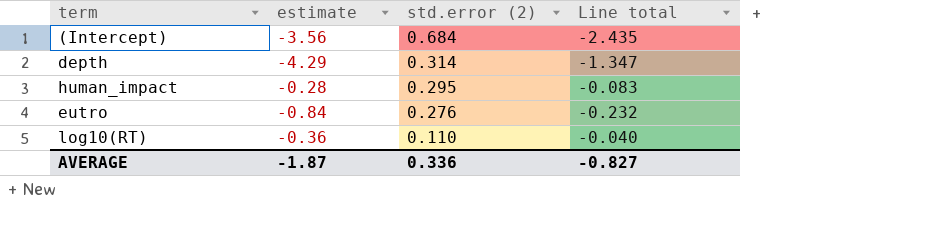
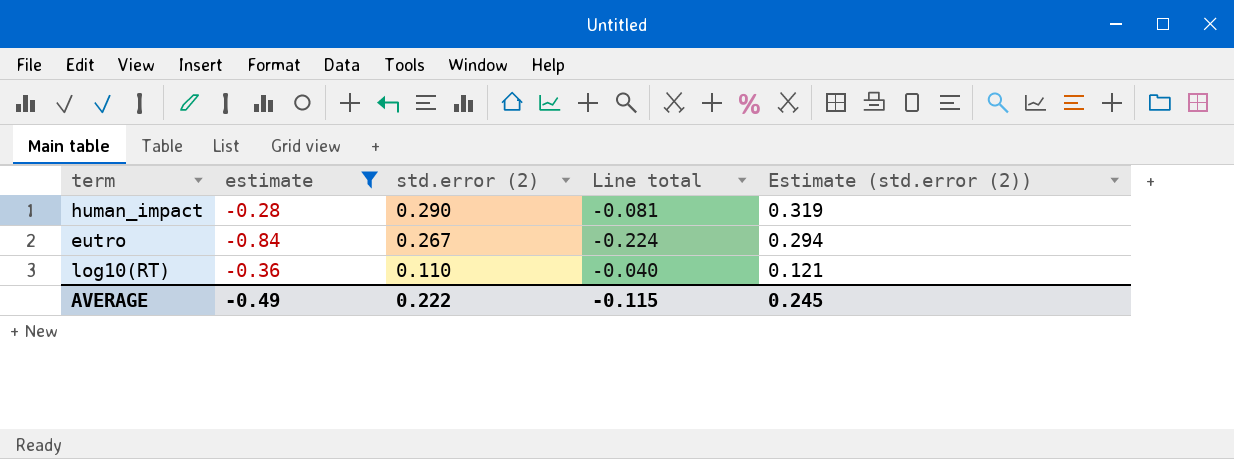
filter: none -> estimate >= -0.84
column Estimate (std.error (2)) | formula: none -> [std.error (2)] * 1.1
human_impact | std.error (2): 0.295 -> 0.290
human_impact | Line total: -0.083 -> -0.081
eutro | std.error (2): 0.276 -> 0.267
eutro | Line total: -0.232 -> -0.224
AVERAGE | estimate: -1.87 -> -0.49
AVERAGE | std.error (2): 0.336 -> 0.222
AVERAGE | Line total: -0.827 -> -0.115

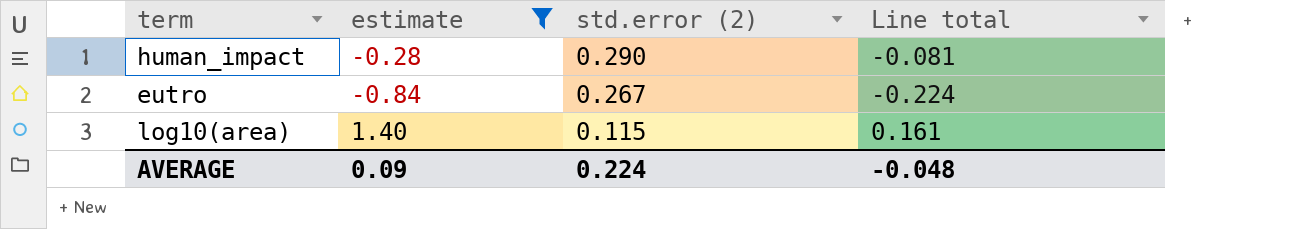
column Estimate (std.error (2)) | formula: [std.error (2)] * 1.1 -> none
row log10(RT): -0.36 | 0.110 | -0.040 | 0.121 -> none
row log10(area): none -> 1.40 | 0.115 | 0.161
AVERAGE | estimate: -0.49 -> 0.09
AVERAGE | std.error (2): 0.222 -> 0.224
AVERAGE | Line total: -0.115 -> -0.048

